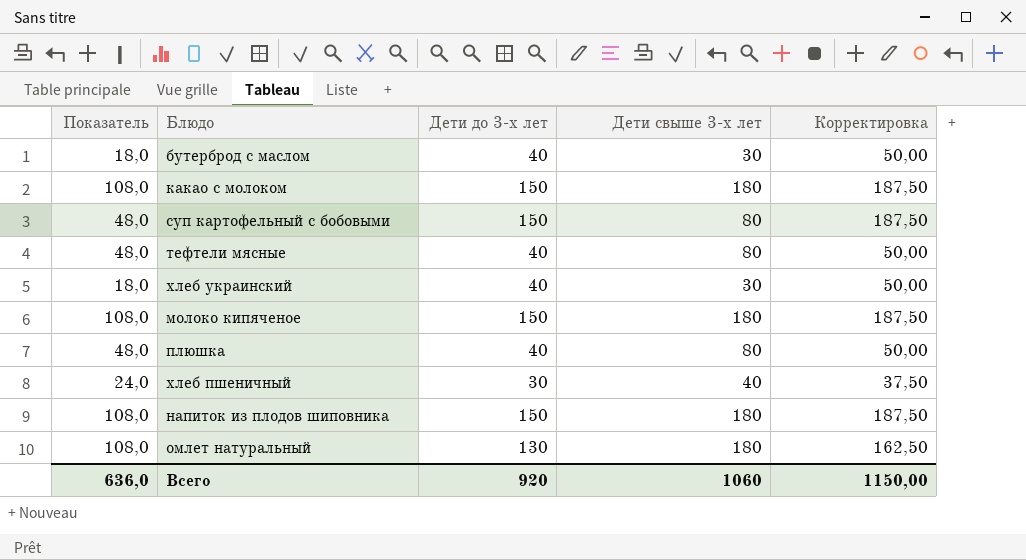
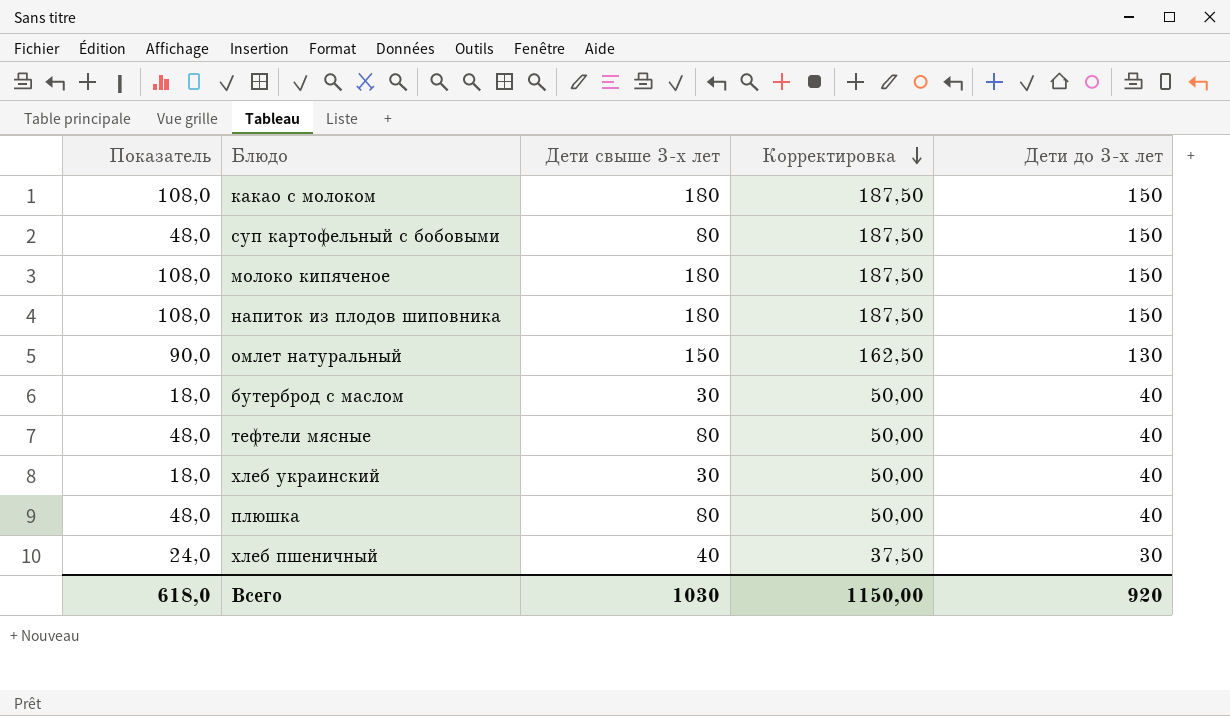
row order: none -> Корректировка descending
column Дети до 3-х лет | position: 3 -> 5
омлет натуральный | Показатель: 108,0 -> 90,0
омлет натуральный | Дети свыше 3-х лет: 180 -> 150
Всего | Показатель: 636,0 -> 618,0
Всего | Дети свыше 3-х лет: 1060 -> 1030

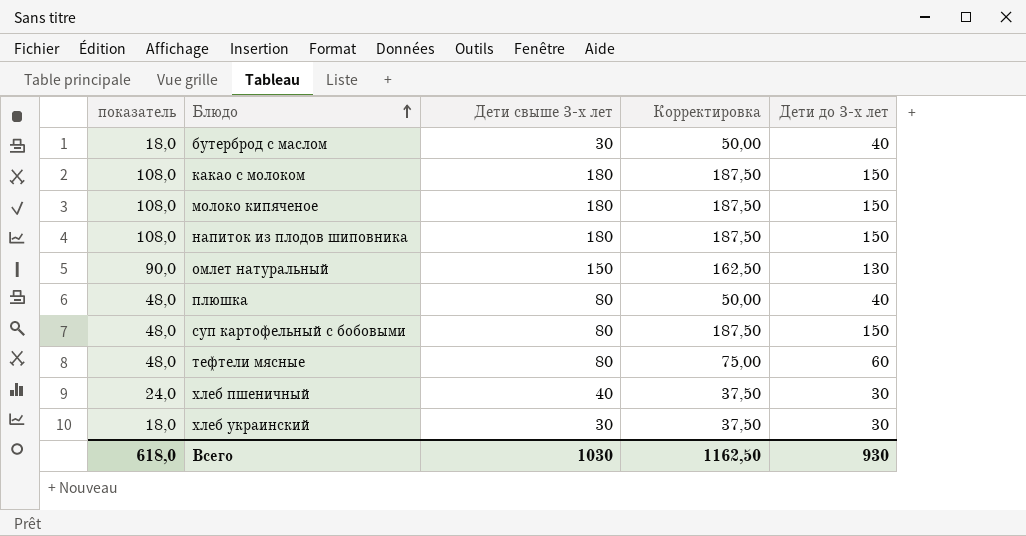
row order: Корректировка descending -> Блюдо ascending
column name: Показатель -> показатель
тефтели мясные | Корректировка: 50,00 -> 75,00
тефтели мясные | Дети до 3-х лет: 40 -> 60
хлеб украинский | Корректировка: 50,00 -> 37,50
хлеб украинский | Дети до 3-х лет: 40 -> 30
Всего | Корректировка: 1150,00 -> 1162,50
Всего | Дети до 3-х лет: 920 -> 930

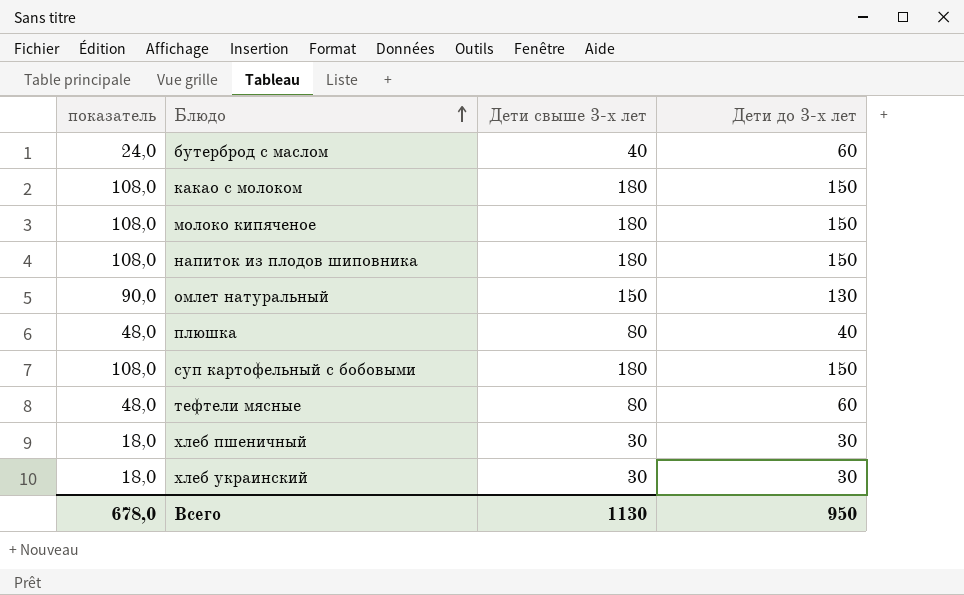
column Корректировка | formula: [Дети до 3-х лет] * 1,25 -> none
бутерброд с маслом | показатель: 18,0 -> 24,0
бутерброд с маслом | Дети свыше 3-х лет: 30 -> 40
бутерброд с маслом | Дети до 3-х лет: 40 -> 60
суп картофельный с бобовыми | показатель: 48,0 -> 108,0
суп картофельный с бобовыми | Дети свыше 3-х лет: 80 -> 180
хлеб пшеничный | показатель: 24,0 -> 18,0
хлеб пшеничный | Дети свыше 3-х лет: 40 -> 30
Всего | показатель: 618,0 -> 678,0
Всего | Дети свыше 3-х лет: 1030 -> 1130
Всего | Дети до 3-х лет: 930 -> 950

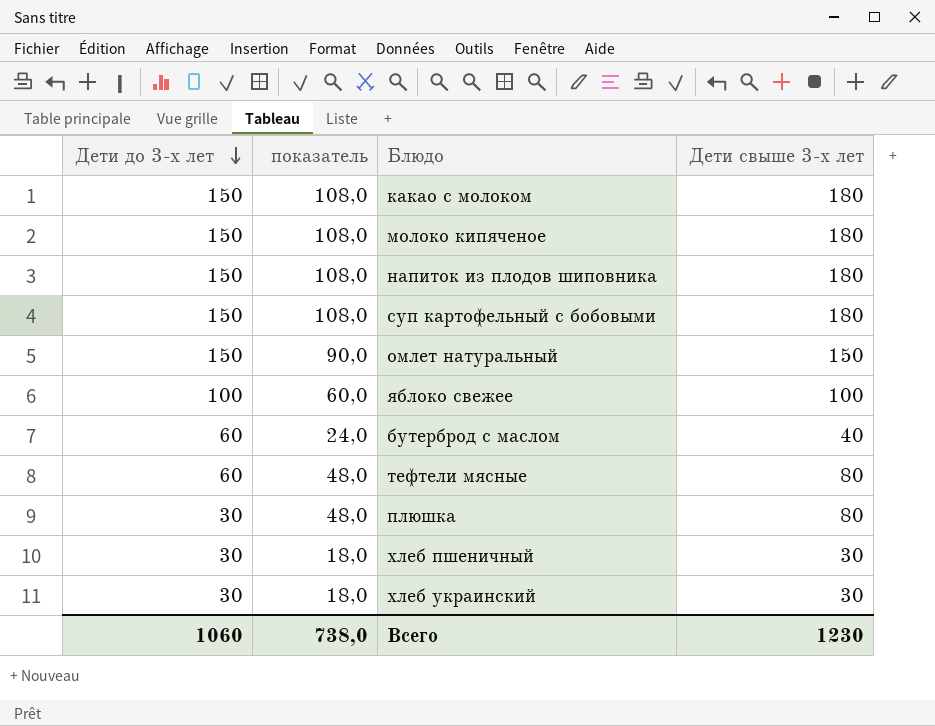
row order: Блюдо ascending -> Дети до 3-х лет descending
column Дети до 3-х лет | position: 4 -> 1
омлет натуральный | Дети до 3-х лет: 130 -> 150
row яблоко свежее: none -> 100 | 60,0 | 100
плюшка | Дети до 3-х лет: 40 -> 30
Всего | Дети до 3-х лет: 950 -> 1060
Всего | показатель: 678,0 -> 738,0
Всего | Дети свыше 3-х лет: 1130 -> 1230

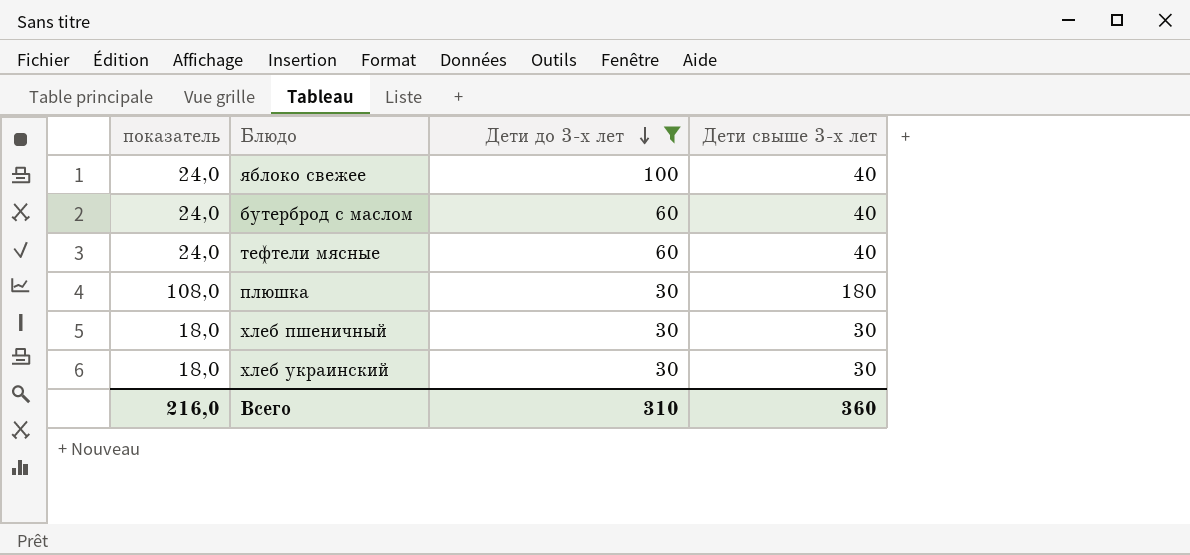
filter: none -> Дети до 3-х лет != 150
column Дети до 3-х лет | position: 1 -> 3
яблоко свежее | показатель: 60,0 -> 24,0
яблоко свежее | Дети свыше 3-х лет: 100 -> 40
тефтели мясные | показатель: 48,0 -> 24,0
тефтели мясные | Дети свыше 3-х лет: 80 -> 40
плюшка | показатель: 48,0 -> 108,0
плюшка | Дети свыше 3-х лет: 80 -> 180
Всего | показатель: 738,0 -> 216,0
Всего | Дети до 3-х лет: 1060 -> 310
Всего | Дети свыше 3-х лет: 1230 -> 360

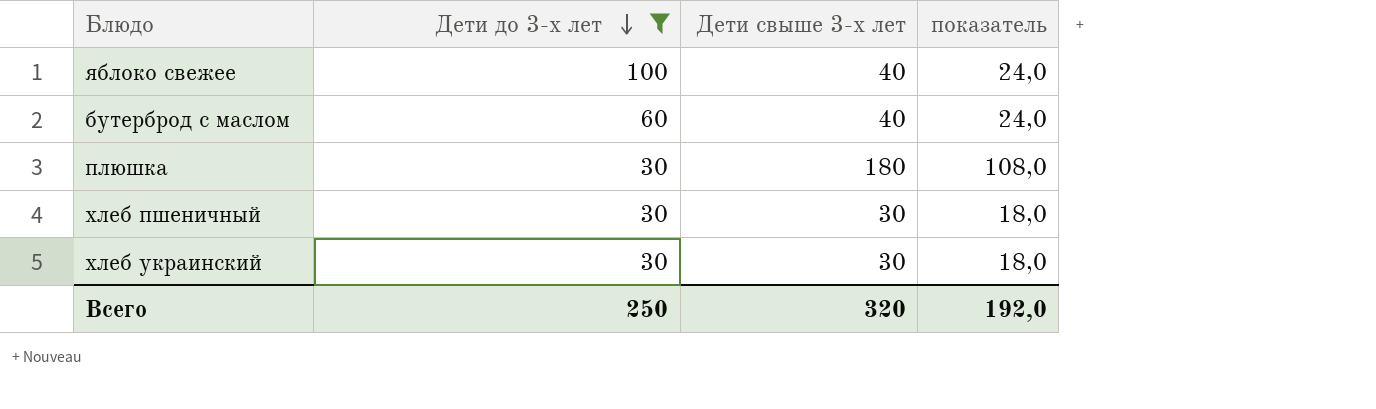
column показатель | position: 1 -> 4
row тефтели мясные: 24,0 | 60 | 40 -> none
Всего | Дети до 3-х лет: 310 -> 250
Всего | Дети свыше 3-х лет: 360 -> 320
Всего | показатель: 216,0 -> 192,0

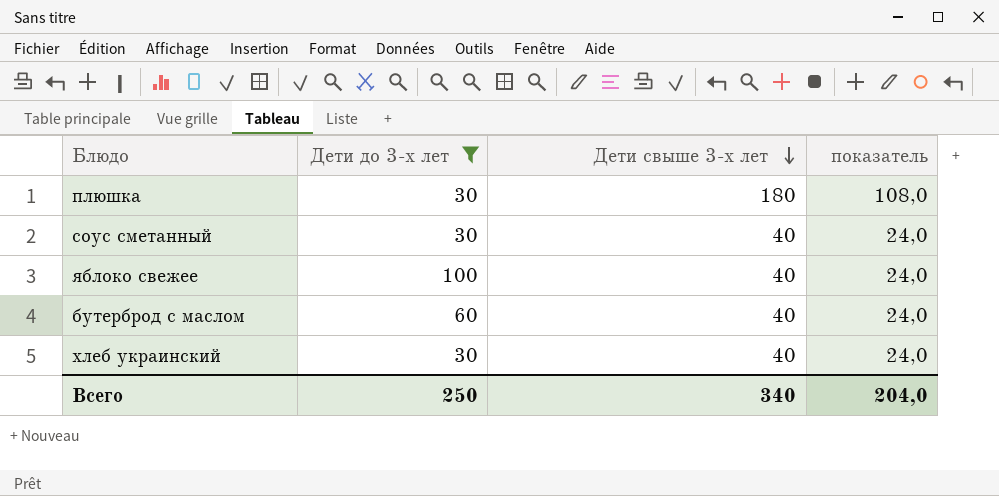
row order: Дети до 3-х лет descending -> Дети свыше 3-х лет descending
row хлеб пшеничный: 30 | 30 | 18,0 -> none
row соус сметанный: none -> 30 | 40 | 24,0
хлеб украинский | Дети свыше 3-х лет: 30 -> 40
хлеб украинский | показатель: 18,0 -> 24,0
Всего | Дети свыше 3-х лет: 320 -> 340
Всего | показатель: 192,0 -> 204,0

